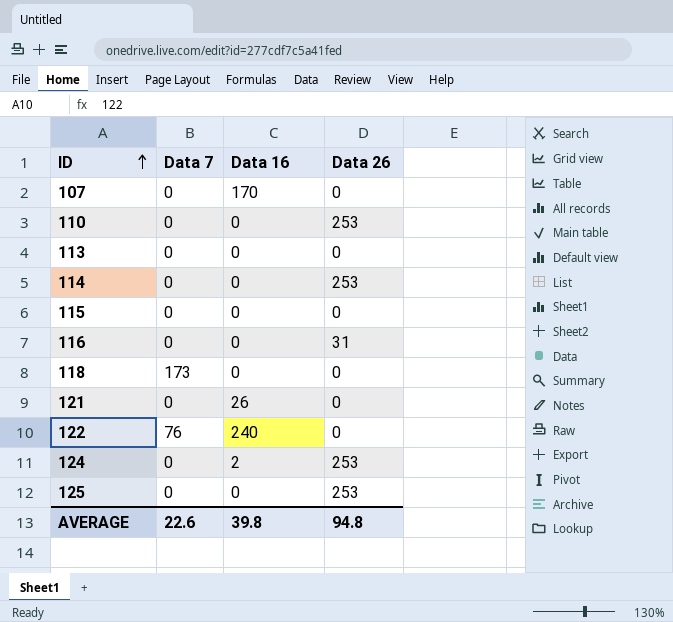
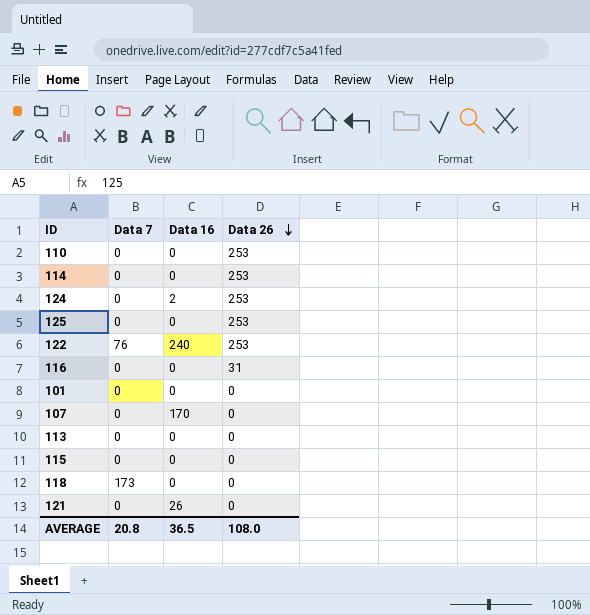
row order: ID ascending -> Data 26 descending
122 | Data 26: 0 -> 253
row 101: none -> 0 | 0 | 0
AVERAGE | Data 7: 22.6 -> 20.8
AVERAGE | Data 16: 39.8 -> 36.5
AVERAGE | Data 26: 94.8 -> 108.0

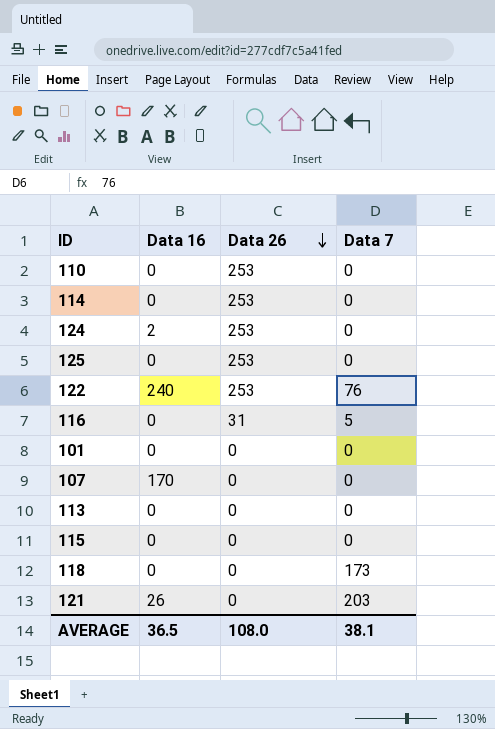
column Data 7 | position: 2 -> 4
116 | Data 7: 0 -> 5
121 | Data 7: 0 -> 203
AVERAGE | Data 7: 20.8 -> 38.1

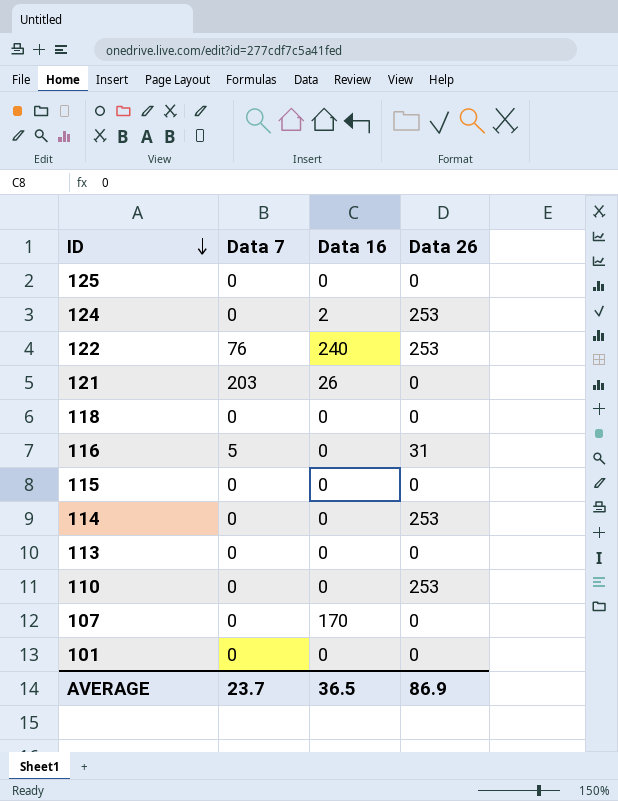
row order: Data 26 descending -> ID descending
column Data 7 | position: 4 -> 2
125 | Data 26: 253 -> 0
118 | Data 7: 173 -> 0
AVERAGE | Data 7: 38.1 -> 23.7
AVERAGE | Data 26: 108.0 -> 86.9

